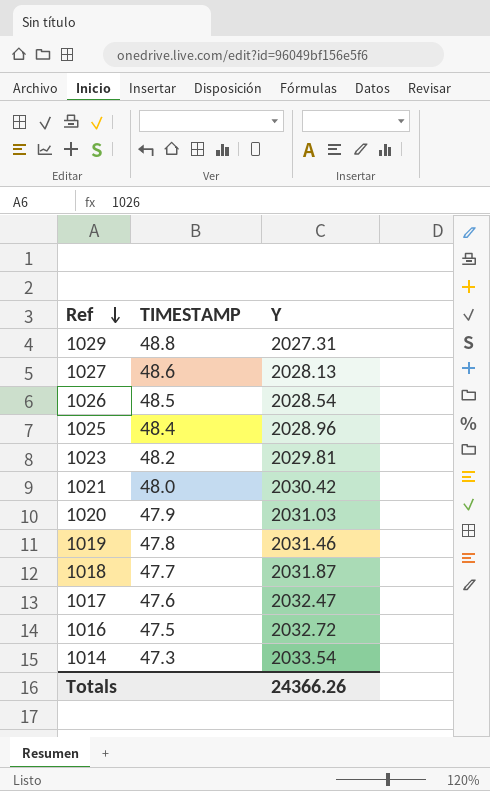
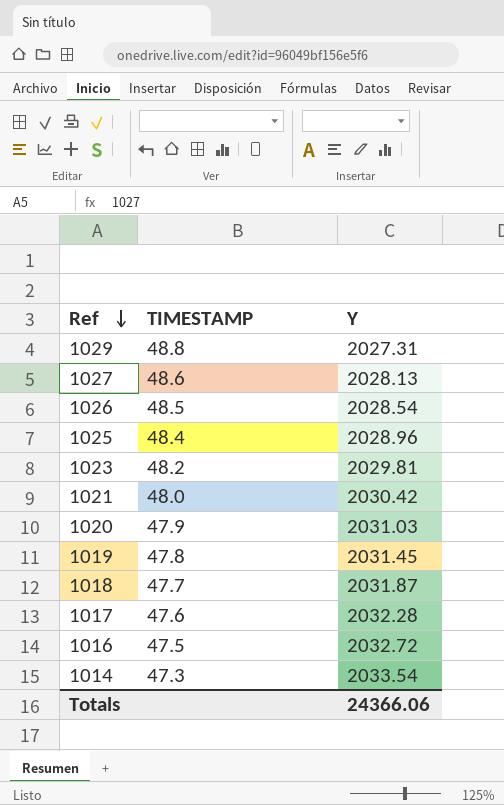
1019 | Y: 2031.46 -> 2031.45
1017 | Y: 2032.47 -> 2032.28
Totals | Y: 24366.26 -> 24366.06

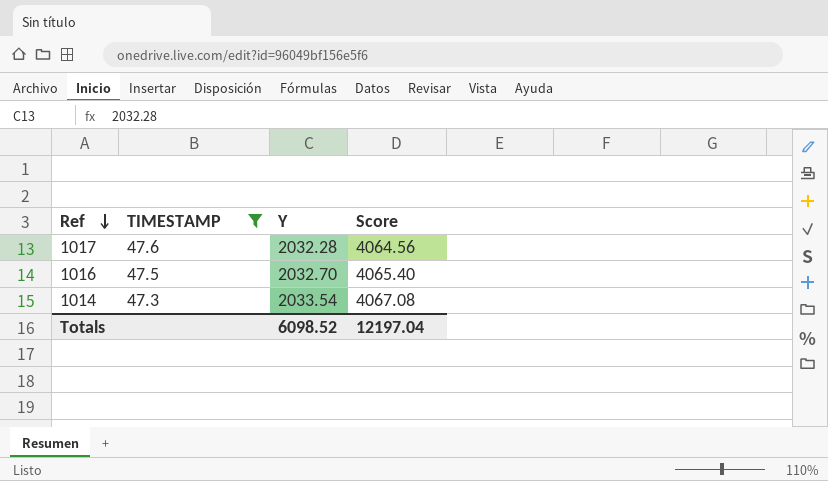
filter: none -> TIMESTAMP <= 47.6
column Score | formula: none -> [Y] * 2
1016 | Y: 2032.72 -> 2032.70
Totals | Y: 24366.06 -> 6098.52

